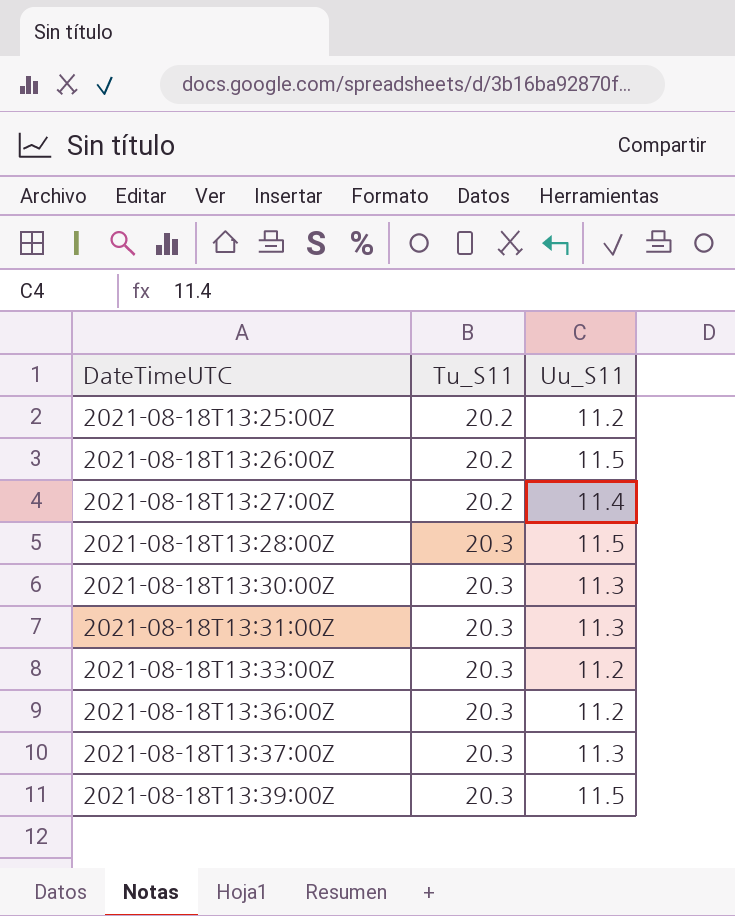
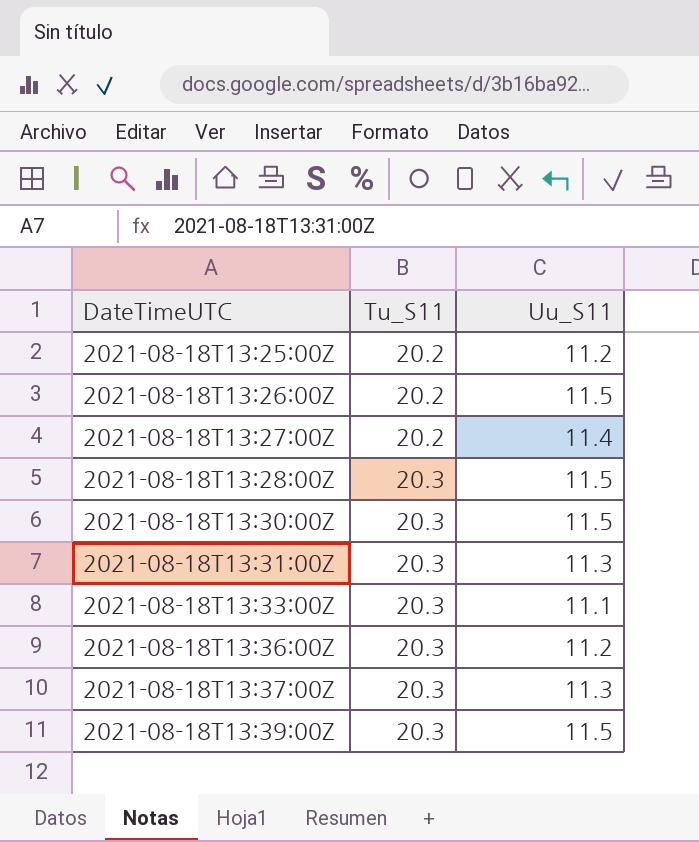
2021-08-18T13:30:00Z | Uu_S11: 11.3 -> 11.5
2021-08-18T13:33:00Z | Uu_S11: 11.2 -> 11.1

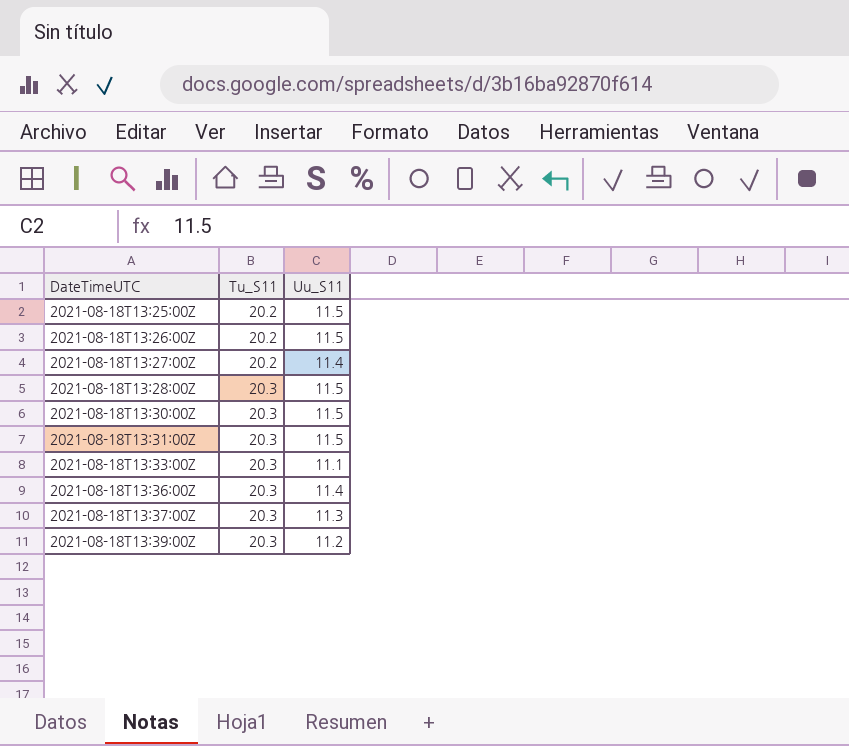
2021-08-18T13:25:00Z | Uu_S11: 11.2 -> 11.5
2021-08-18T13:31:00Z | Uu_S11: 11.3 -> 11.5
2021-08-18T13:36:00Z | Uu_S11: 11.2 -> 11.4
2021-08-18T13:39:00Z | Uu_S11: 11.5 -> 11.2

